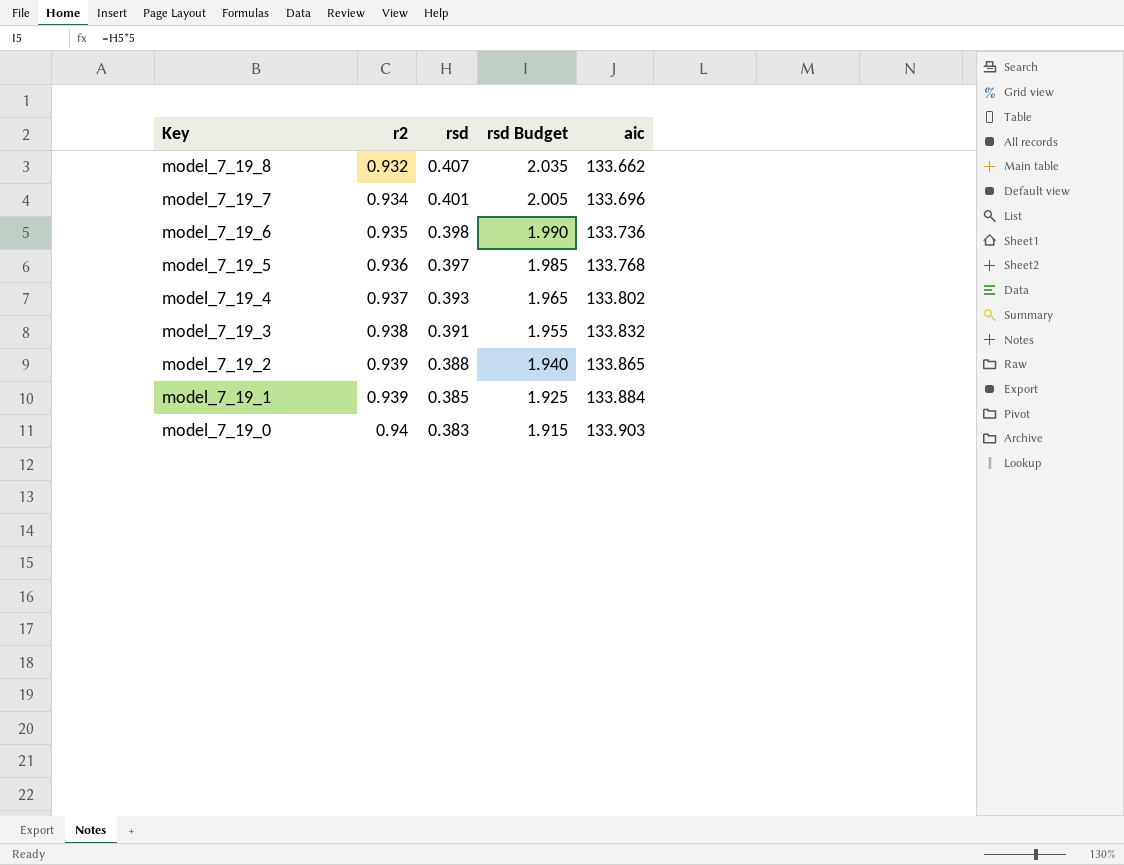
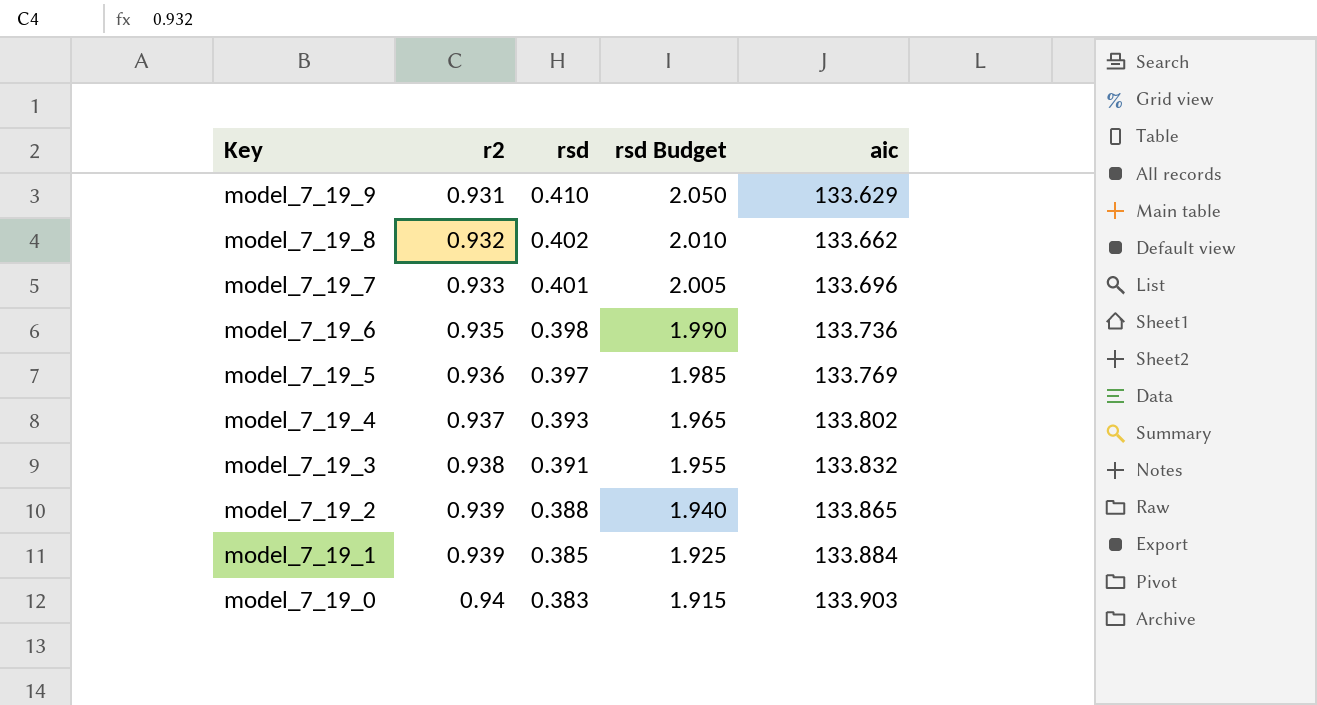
row model_7_19_9: none -> 0.931 | 0.410 | 2.050 | 133.629
model_7_19_8 | rsd: 0.407 -> 0.402
model_7_19_8 | rsd Budget: 2.035 -> 2.010
model_7_19_7 | r2: 0.934 -> 0.933
model_7_19_5 | aic: 133.768 -> 133.769

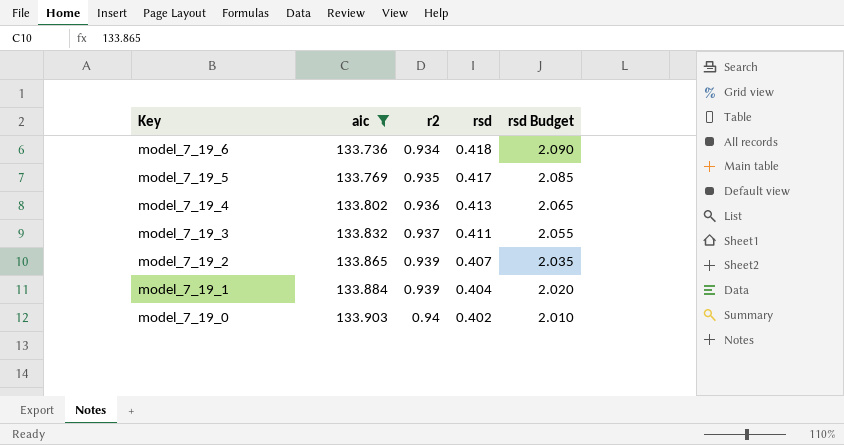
filter: none -> aic >= 133.736
column aic | position: 5 -> 2
model_7_19_6 | r2: 0.935 -> 0.934
model_7_19_6 | rsd: 0.398 -> 0.418
model_7_19_6 | rsd Budget: 1.990 -> 2.090
model_7_19_5 | r2: 0.936 -> 0.935
model_7_19_5 | rsd: 0.397 -> 0.417
model_7_19_5 | rsd Budget: 1.985 -> 2.085
model_7_19_4 | r2: 0.937 -> 0.936
model_7_19_4 | rsd: 0.393 -> 0.413
model_7_19_4 | rsd Budget: 1.965 -> 2.065
model_7_19_3 | r2: 0.938 -> 0.937
model_7_19_3 | rsd: 0.391 -> 0.411
model_7_19_3 | rsd Budget: 1.955 -> 2.055
model_7_19_2 | rsd: 0.388 -> 0.407
model_7_19_2 | rsd Budget: 1.940 -> 2.035
model_7_19_1 | rsd: 0.385 -> 0.404
model_7_19_1 | rsd Budget: 1.925 -> 2.020
model_7_19_0 | rsd: 0.383 -> 0.402
model_7_19_0 | rsd Budget: 1.915 -> 2.010

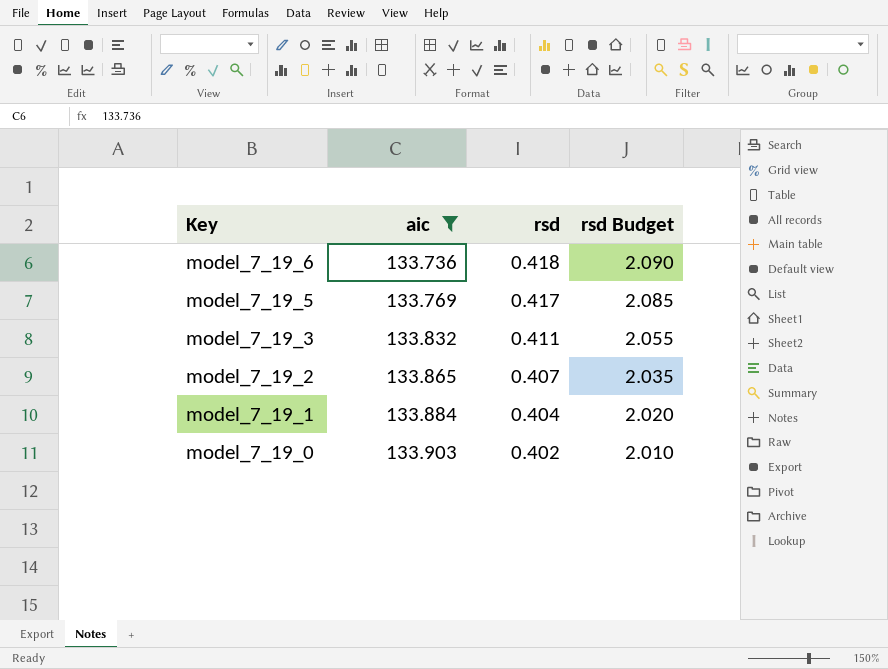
column r2 | position: 3 -> none
row model_7_19_4: 133.802 | 0.936 | 0.413 | 2.065 -> none

